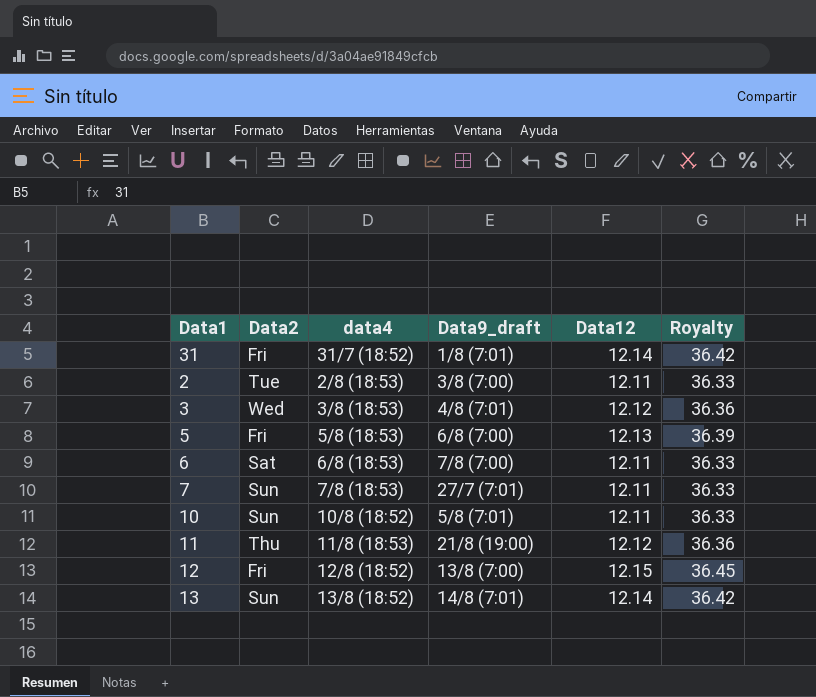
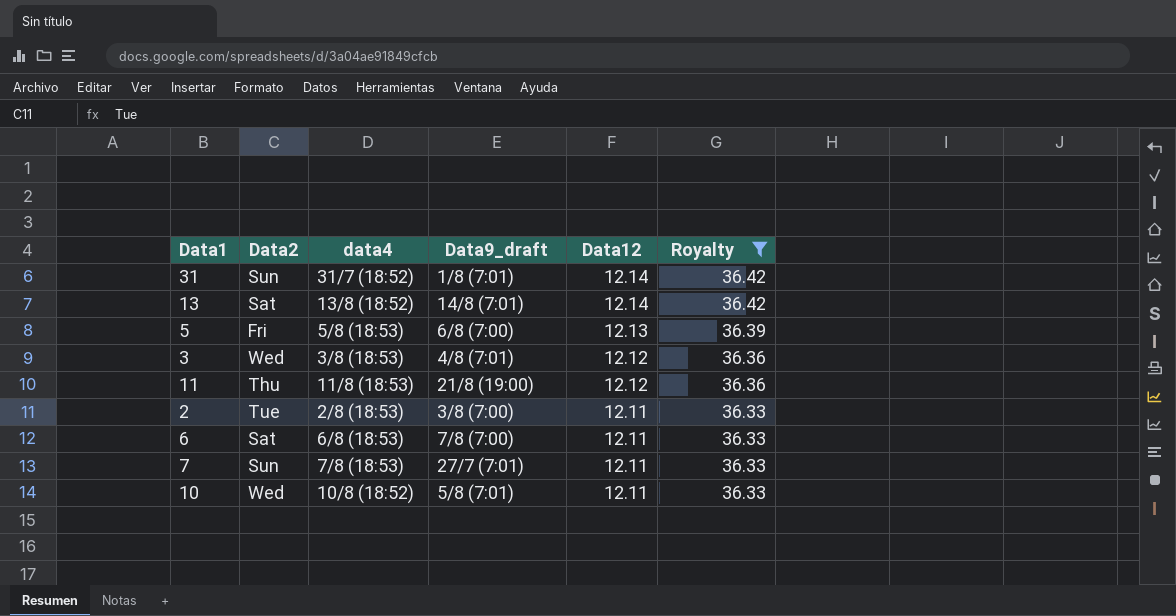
filter: none -> Royalty != 36.45
row order: none -> Data12 descending
31 | Data2: Fri -> Sun
13 | Data2: Sun -> Sat
10 | Data2: Sun -> Wed

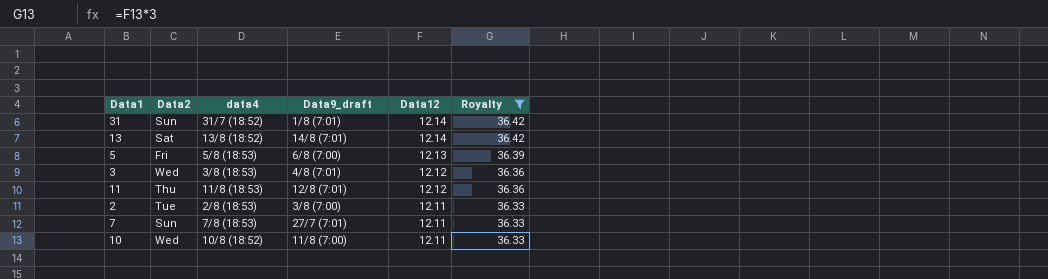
row 6: Sat | 6/8 (18:53) | 7/8 (7:00) | 12.11 | 36.33 -> none
11 | Data9_draft: 21/8 (19:00) -> 12/8 (7:01)
10 | Data9_draft: 5/8 (7:01) -> 11/8 (7:00)

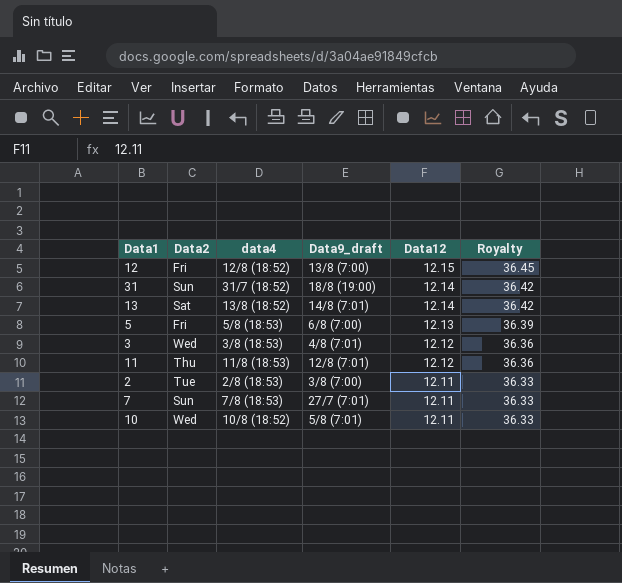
filter: Royalty != 36.45 -> none
31 | Data9_draft: 1/8 (7:01) -> 18/8 (19:00)
10 | Data9_draft: 11/8 (7:00) -> 5/8 (7:01)

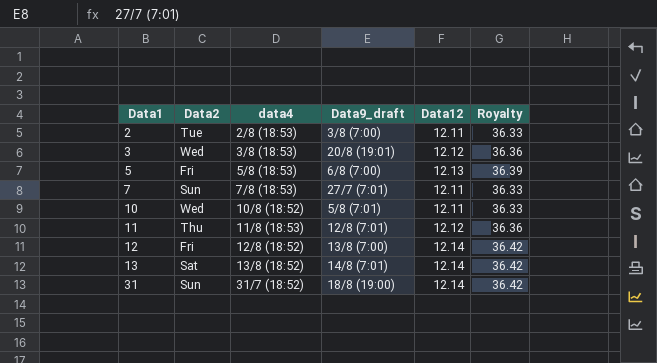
row order: Data12 descending -> Data1 ascending
3 | Data9_draft: 4/8 (7:01) -> 20/8 (19:01)
12 | Data12: 12.15 -> 12.14
12 | Royalty: 36.45 -> 36.42

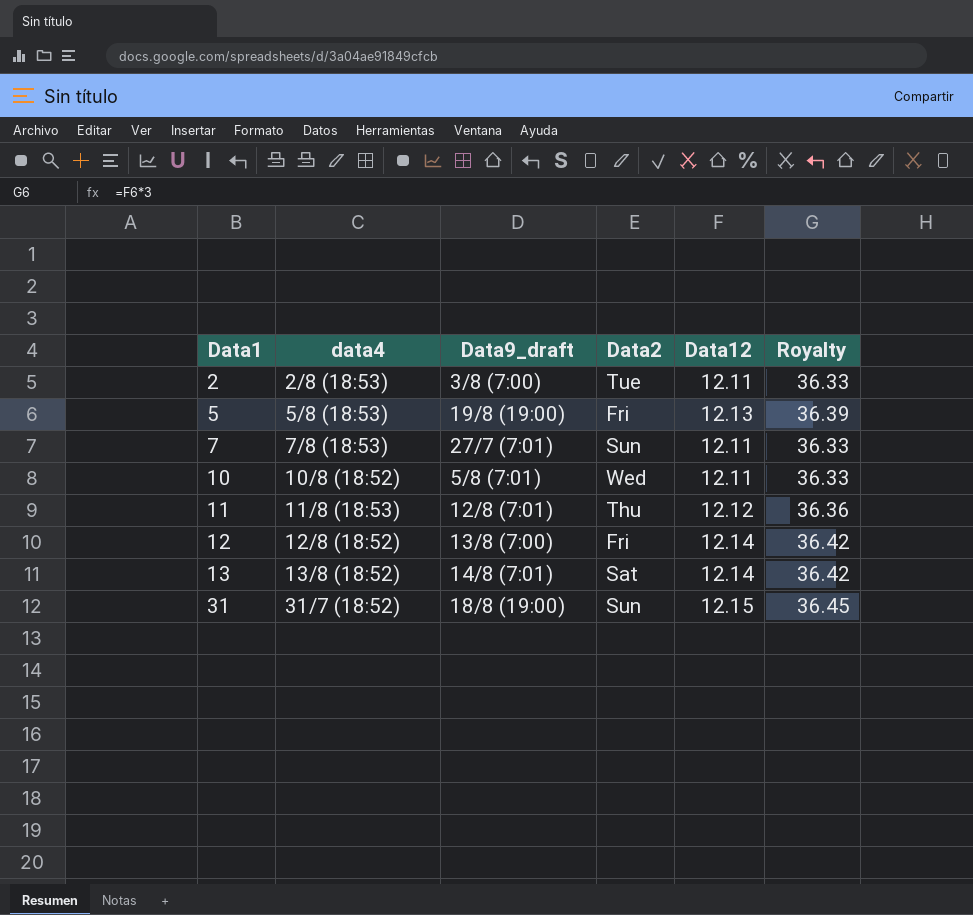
column Data2 | position: 2 -> 4
row 3: Wed | 3/8 (18:53) | 20/8 (19:01) | 12.12 | 36.36 -> none
5 | Data9_draft: 6/8 (7:00) -> 19/8 (19:00)
31 | Data12: 12.14 -> 12.15
31 | Royalty: 36.42 -> 36.45

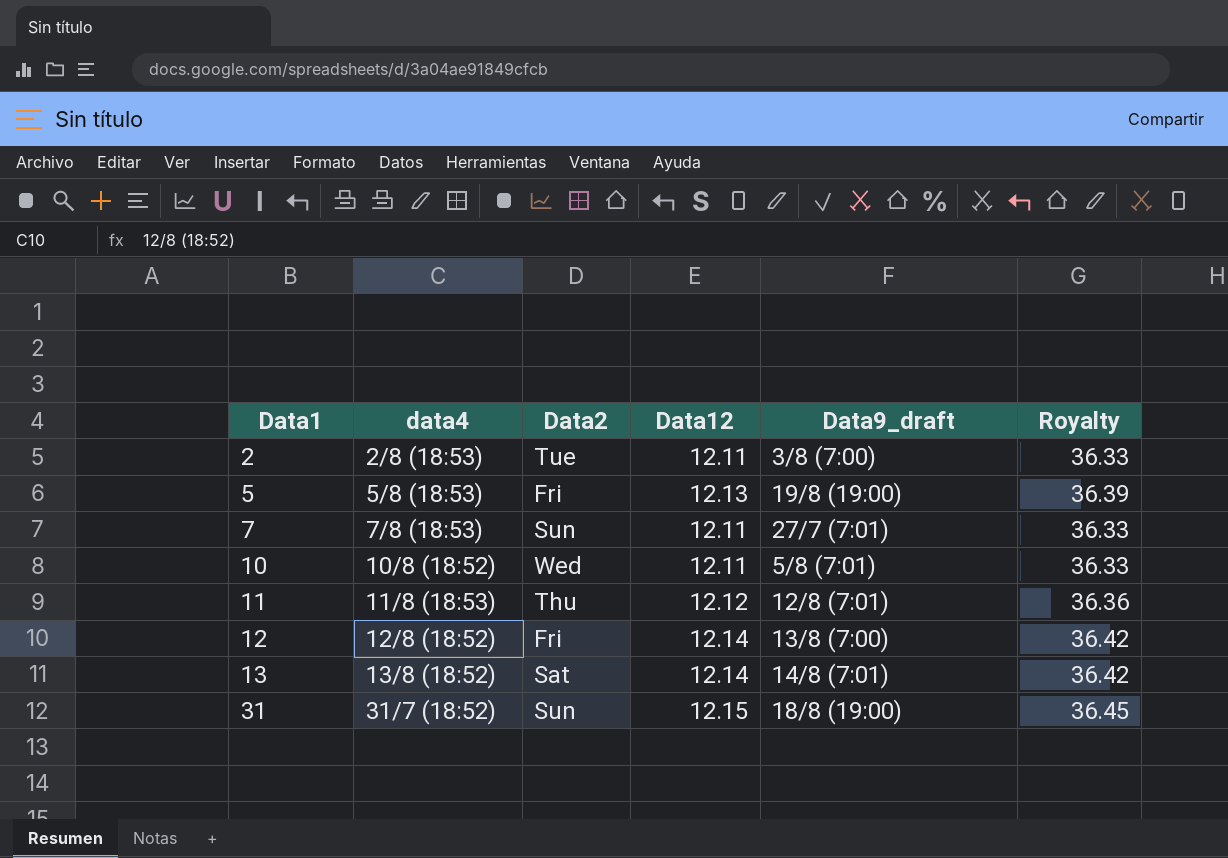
column Data9_draft | position: 3 -> 5

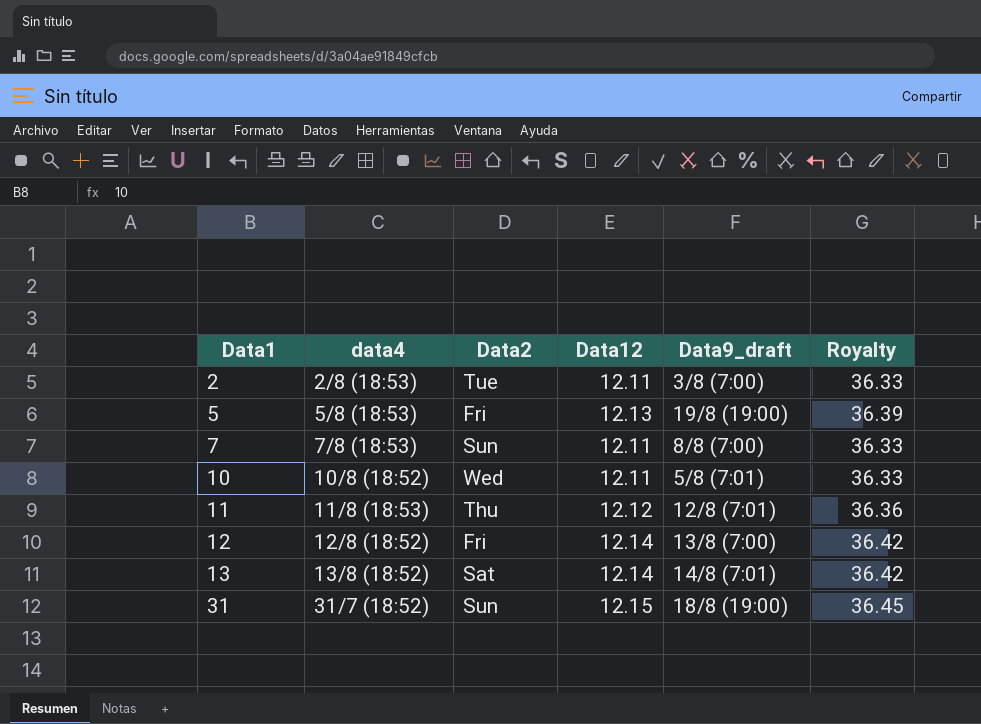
7 | Data9_draft: 27/7 (7:01) -> 8/8 (7:00)

